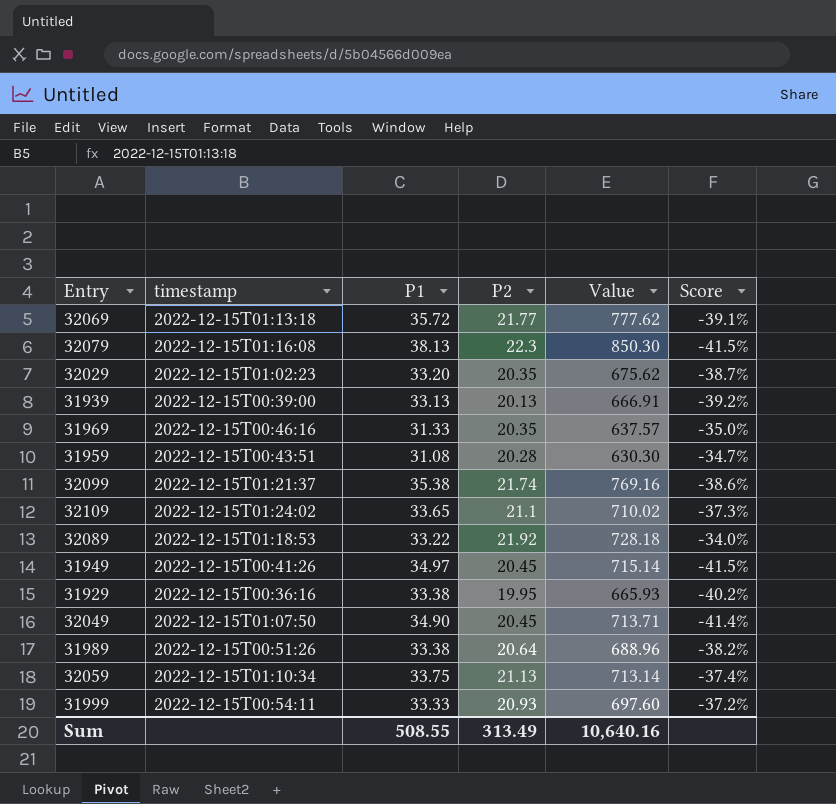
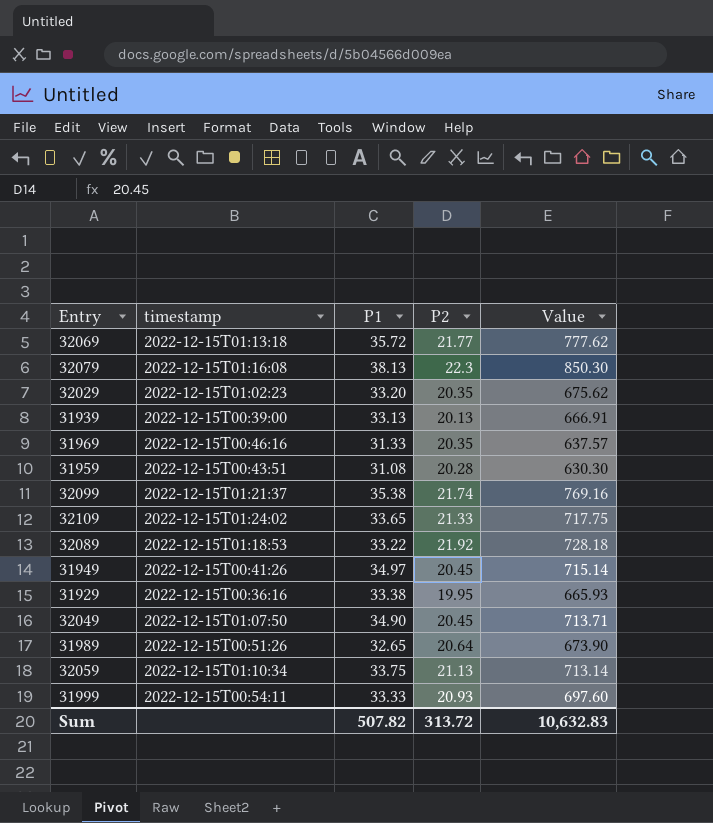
column Score | formula: ([P2] - [P1]) / [P1] -> none
32109 | P2: 21.1 -> 21.33
32109 | Value: 710.02 -> 717.75
31989 | P1: 33.38 -> 32.65
31989 | Value: 688.96 -> 673.90
Sum | P1: 508.55 -> 507.82
Sum | P2: 313.49 -> 313.72
Sum | Value: 10,640.16 -> 10,632.83

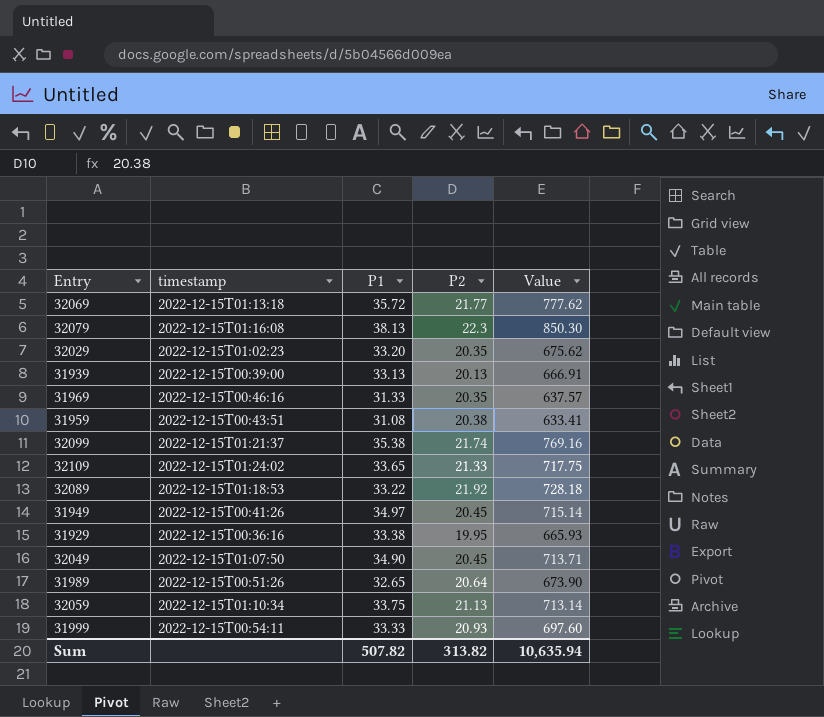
31959 | P2: 20.28 -> 20.38
31959 | Value: 630.30 -> 633.41
Sum | P2: 313.72 -> 313.82
Sum | Value: 10,632.83 -> 10,635.94

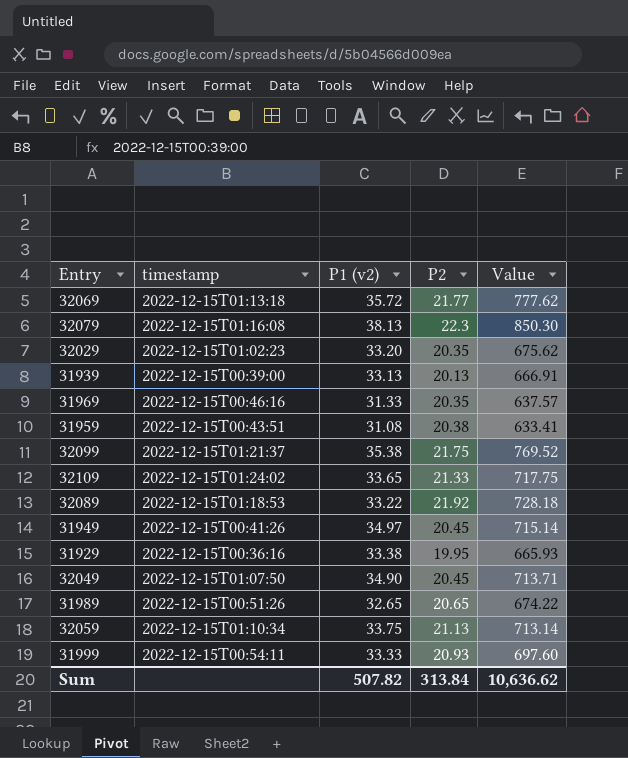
column name: P1 -> P1 (v2)
32099 | P2: 21.74 -> 21.75
32099 | Value: 769.16 -> 769.52
31989 | P2: 20.64 -> 20.65
31989 | Value: 673.90 -> 674.22
Sum | P2: 313.82 -> 313.84
Sum | Value: 10,635.94 -> 10,636.62

